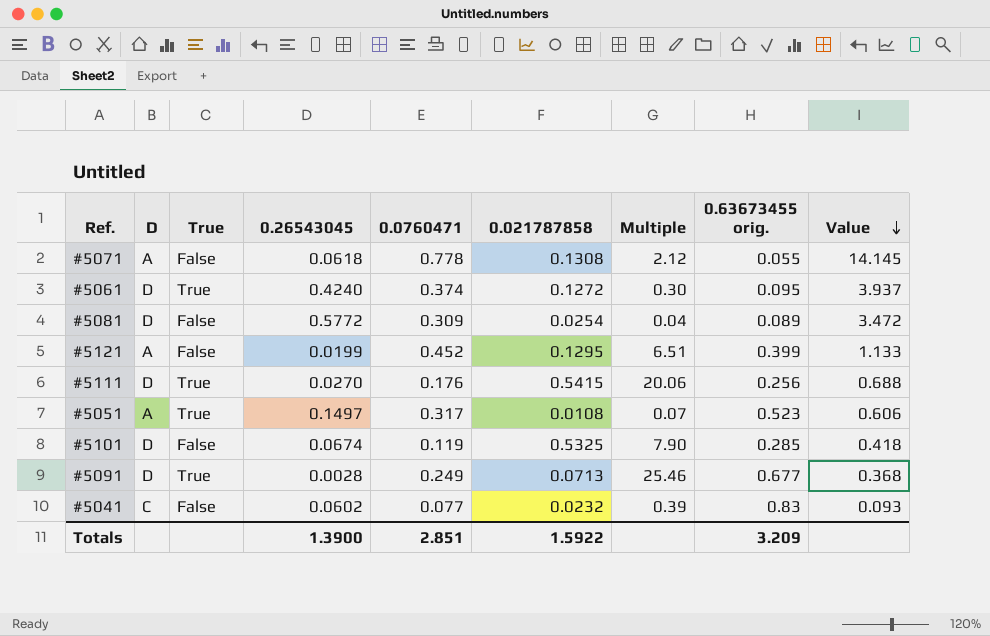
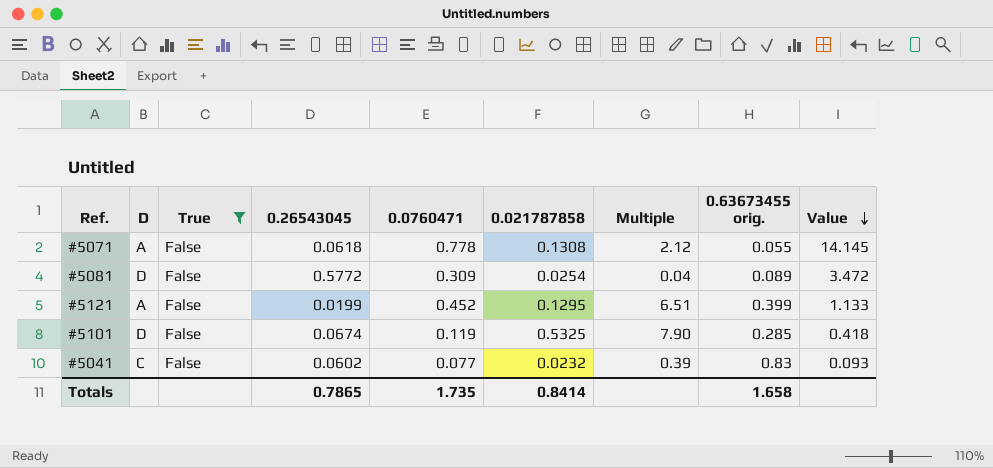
filter: none -> True = False
Totals | 0.26543045: 1.3900 -> 0.7865
Totals | 0.0760471: 2.851 -> 1.735
Totals | 0.021787858: 1.5922 -> 0.8414
Totals | 0.63673455 orig.: 3.209 -> 1.658

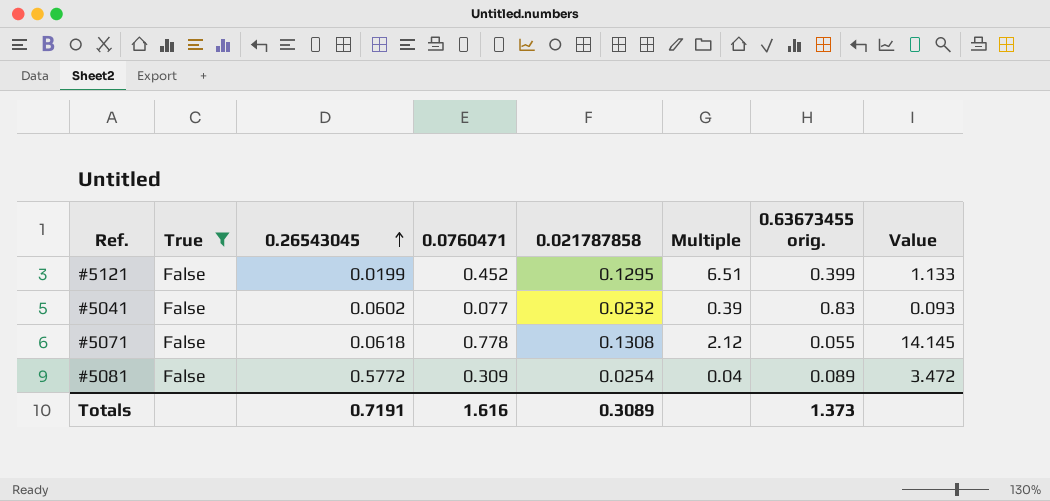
row order: Value descending -> 0.26543045 ascending
column D | position: 2 -> none
row #5101: D | False | 0.0674 | 0.119 | 0.5325 | 7.90 | 0.285 | 0.418 -> none
Totals | 0.26543045: 0.7865 -> 0.7191
Totals | 0.0760471: 1.735 -> 1.616
Totals | 0.021787858: 0.8414 -> 0.3089
Totals | 0.63673455 orig.: 1.658 -> 1.373

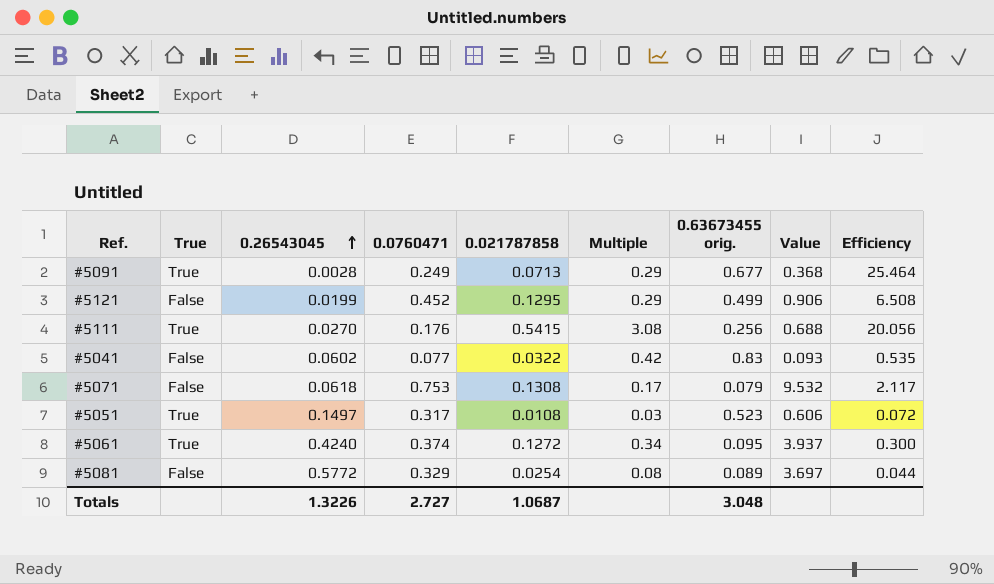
filter: True = False -> none
column Multiple | formula: [0.021787858] / [0.26543045] -> [0.021787858] / [0.0760471]
column Efficiency | formula: none -> [0.021787858] / [0.26543045]
#5121 | 0.63673455 orig.: 0.399 -> 0.499
#5121 | Value: 1.133 -> 0.906
#5041 | 0.021787858: 0.0232 -> 0.0322
#5071 | 0.0760471: 0.778 -> 0.753
#5071 | 0.63673455 orig.: 0.055 -> 0.079
#5071 | Value: 14.145 -> 9.532
#5081 | 0.0760471: 0.309 -> 0.329
#5081 | Value: 3.472 -> 3.697
Totals | 0.26543045: 0.7191 -> 1.3226
Totals | 0.0760471: 1.616 -> 2.727
Totals | 0.021787858: 0.3089 -> 1.0687
Totals | 0.63673455 orig.: 1.373 -> 3.048

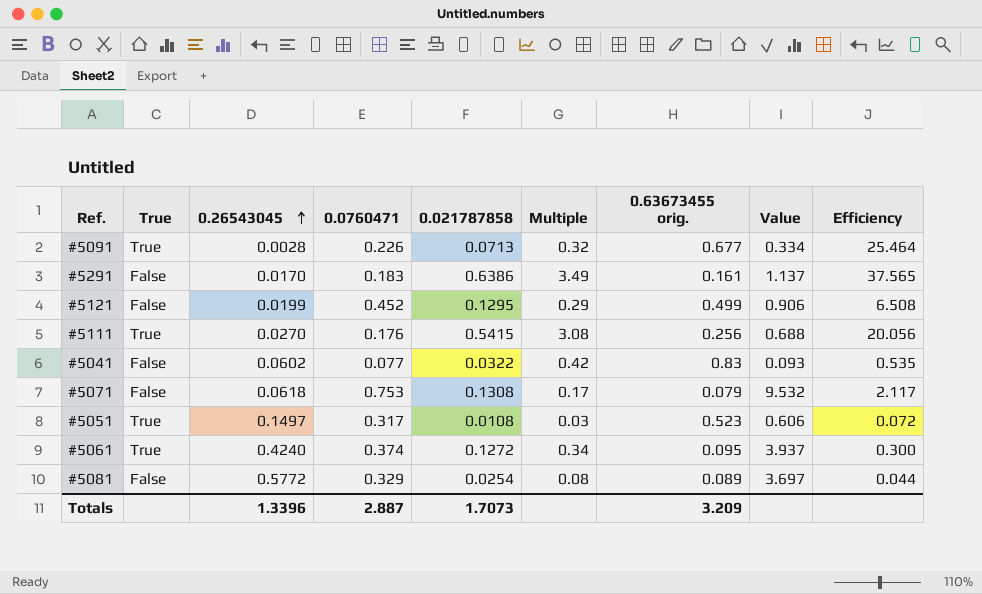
#5091 | 0.0760471: 0.249 -> 0.226
#5091 | Multiple: 0.29 -> 0.32
#5091 | Value: 0.368 -> 0.334
row #5291: none -> False | 0.0170 | 0.183 | 0.6386 | 3.49 | 0.161 | 1.137 | 37.565
Totals | 0.26543045: 1.3226 -> 1.3396
Totals | 0.0760471: 2.727 -> 2.887
Totals | 0.021787858: 1.0687 -> 1.7073
Totals | 0.63673455 orig.: 3.048 -> 3.209

